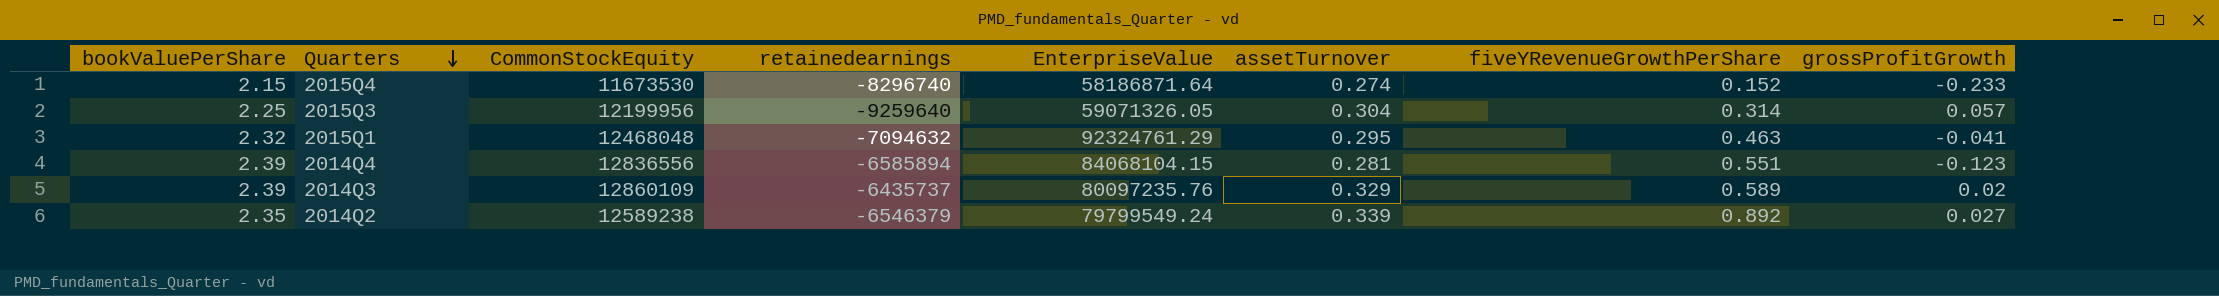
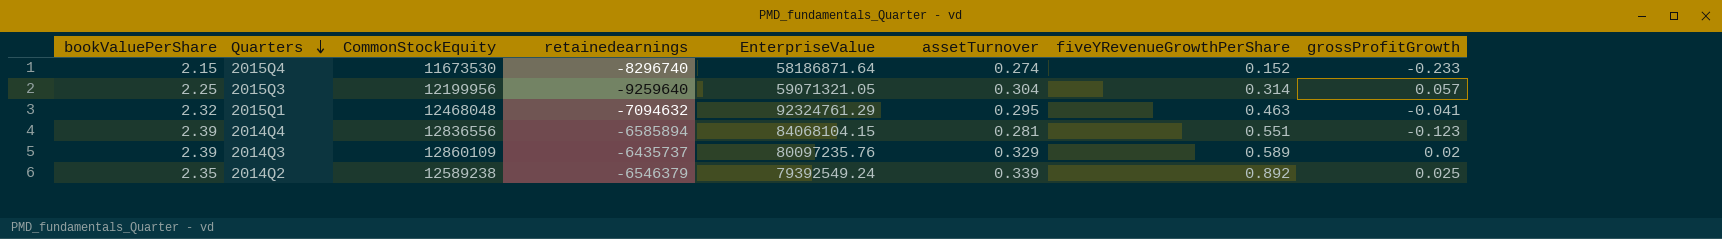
2015Q3 | EnterpriseValue: 59071326.05 -> 59071321.05
2014Q2 | EnterpriseValue: 79799549.24 -> 79392549.24
2014Q2 | grossProfitGrowth: 0.027 -> 0.025

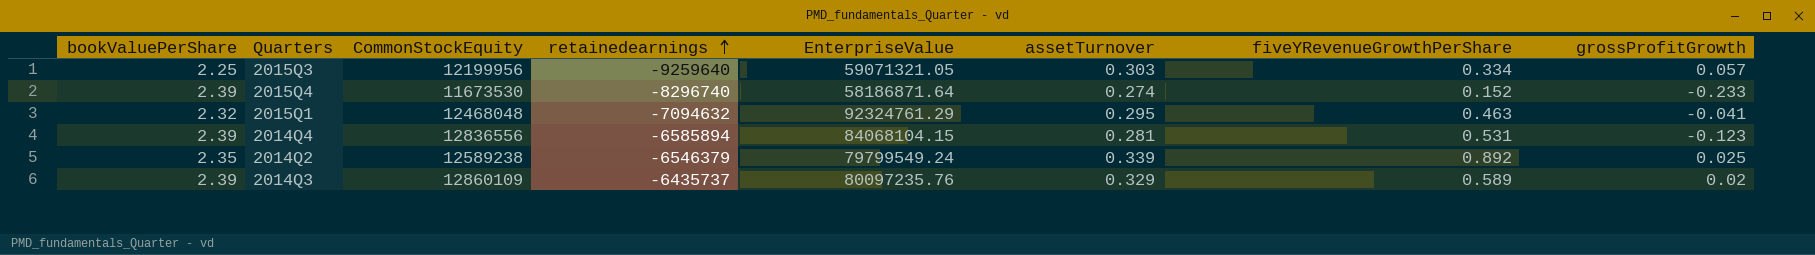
row order: Quarters descending -> retainedearnings ascending
2015Q3 | assetTurnover: 0.304 -> 0.303
2015Q3 | fiveYRevenueGrowthPerShare: 0.314 -> 0.334
2015Q4 | bookValuePerShare: 2.15 -> 2.39
2014Q4 | fiveYRevenueGrowthPerShare: 0.551 -> 0.531
2014Q2 | EnterpriseValue: 79392549.24 -> 79799549.24

